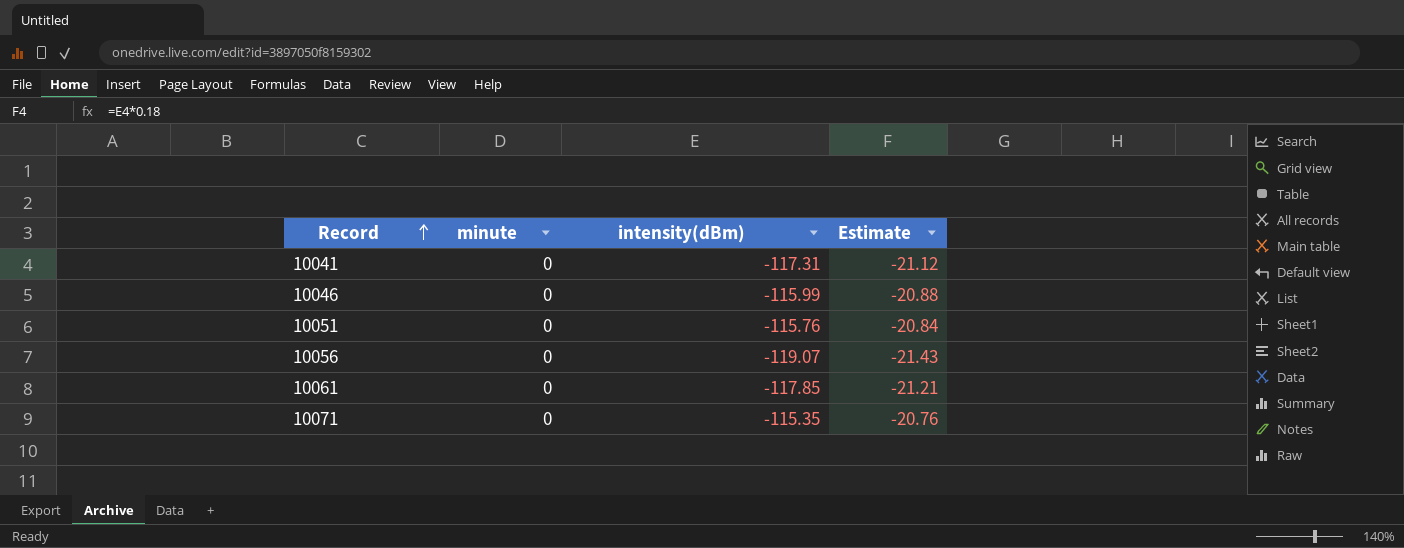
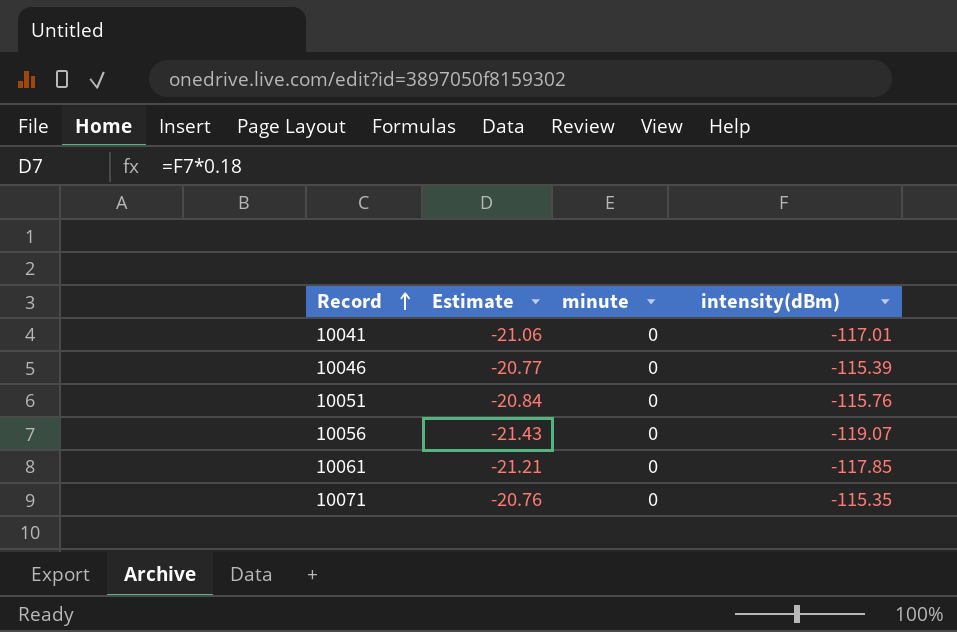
column Estimate | position: 4 -> 2
10041 | Estimate: -21.12 -> -21.06
10041 | intensity(dBm): -117.31 -> -117.01
10046 | Estimate: -20.88 -> -20.77
10046 | intensity(dBm): -115.99 -> -115.39

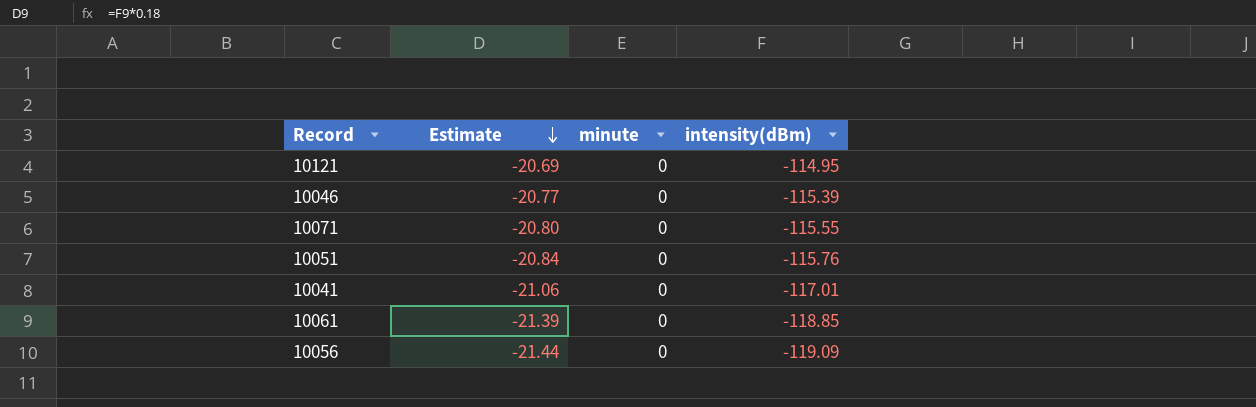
row order: Record ascending -> Estimate descending
row 10121: none -> -20.69 | 0 | -114.95
10071 | Estimate: -20.76 -> -20.80
10071 | intensity(dBm): -115.35 -> -115.55
10061 | Estimate: -21.21 -> -21.39
10061 | intensity(dBm): -117.85 -> -118.85
10056 | Estimate: -21.43 -> -21.44
10056 | intensity(dBm): -119.07 -> -119.09

